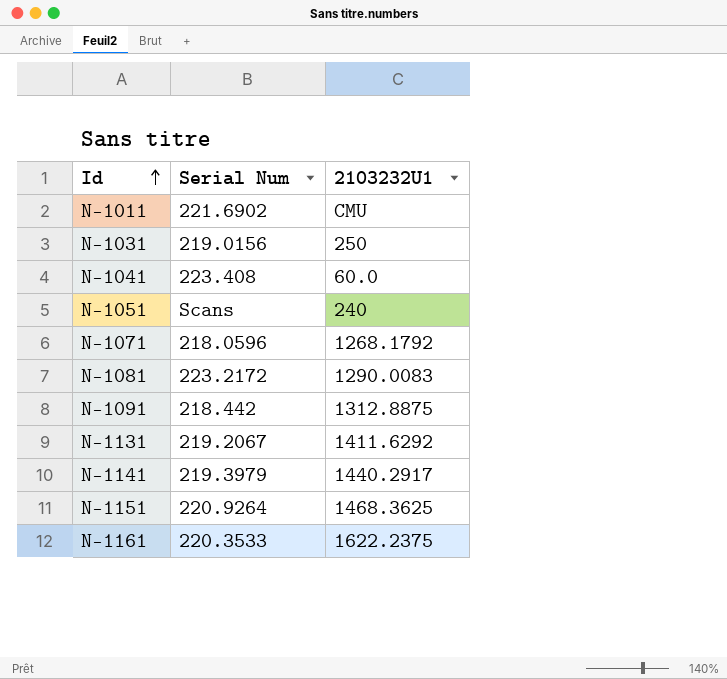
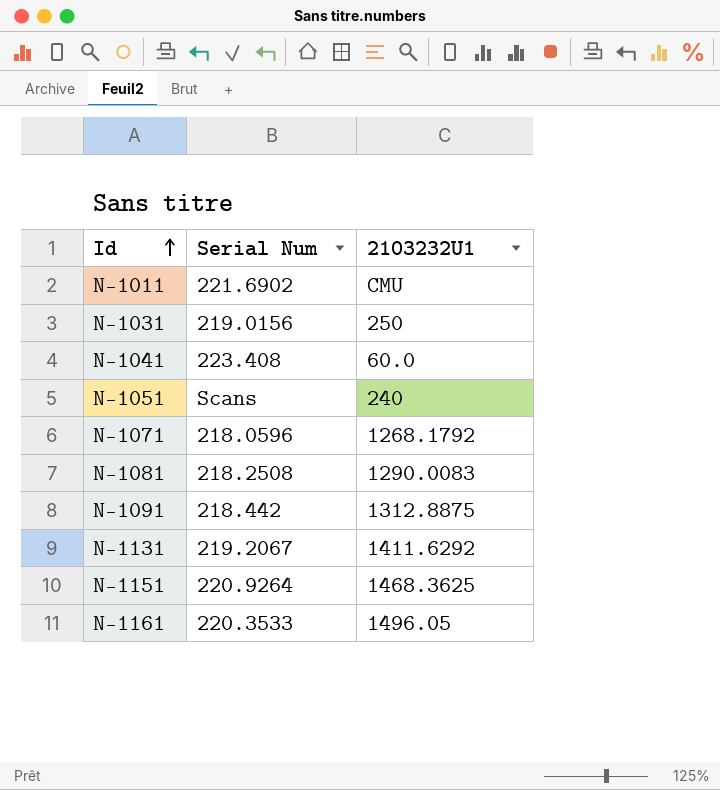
row N-1141: 219.3979 | 1440.2917 -> none
N-1081 | Serial Num: 223.2172 -> 218.2508
N-1161 | 2103232U1: 1622.2375 -> 1496.05

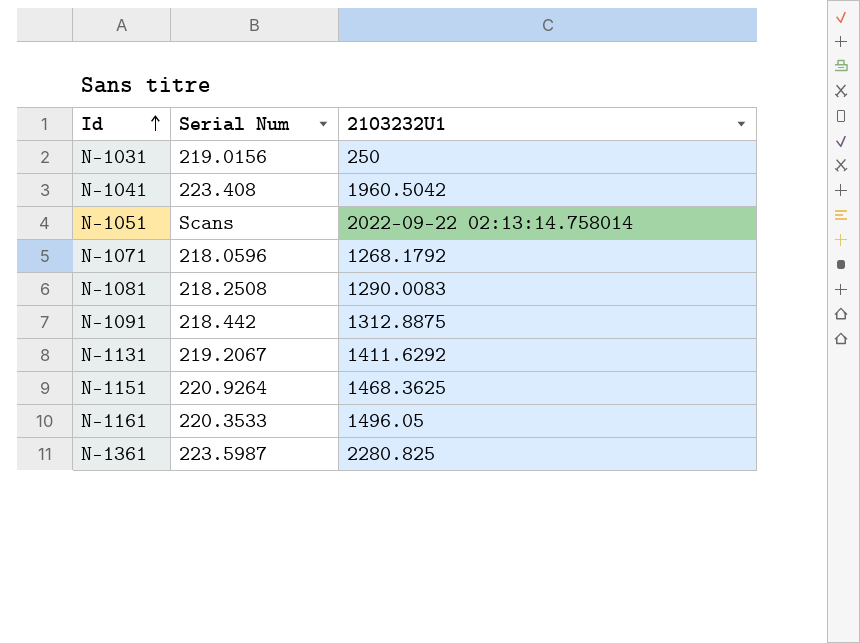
row N-1011: 221.6902 | CMU -> none
N-1041 | 2103232U1: 60.0 -> 1960.5042
N-1051 | 2103232U1: 240 -> 2022-09-22 02:13:14.758014
row N-1361: none -> 223.5987 | 2280.825

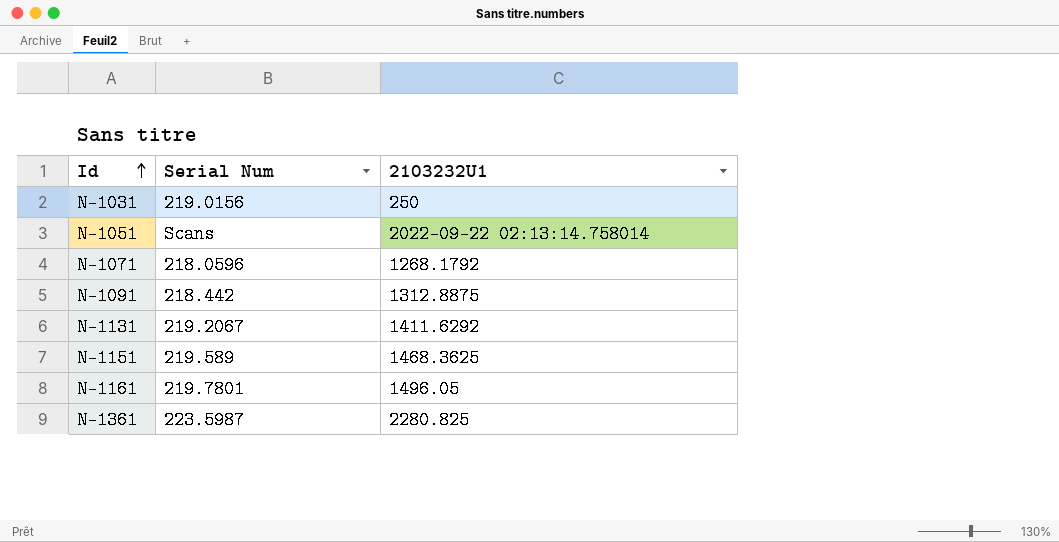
row N-1041: 223.408 | 1960.5042 -> none
row N-1081: 218.2508 | 1290.0083 -> none
N-1151 | Serial Num: 220.9264 -> 219.589
N-1161 | Serial Num: 220.3533 -> 219.7801

